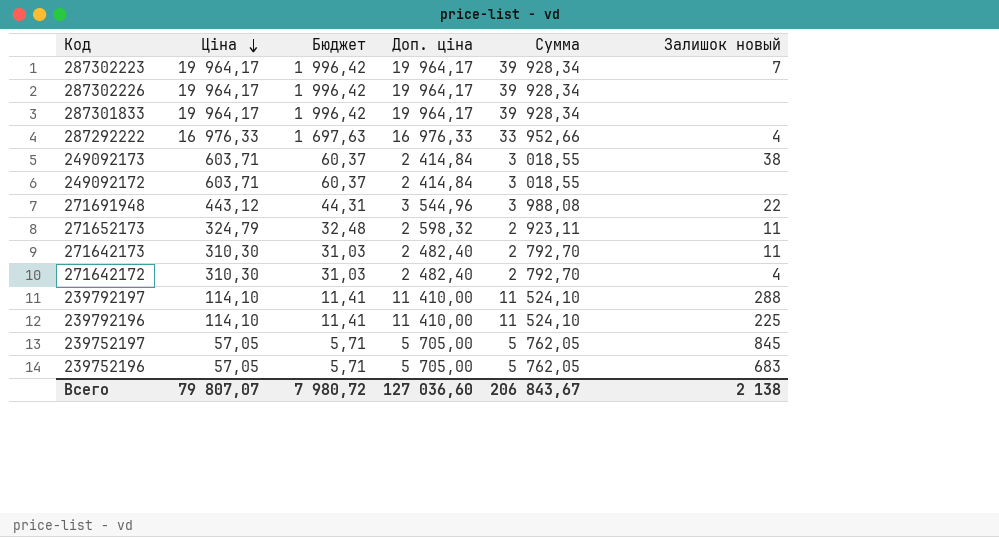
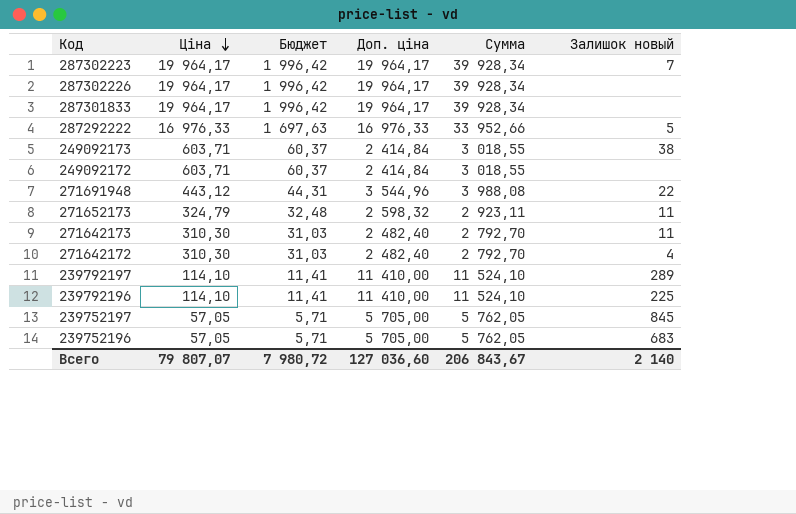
287292222 | Залишок новый: 4 -> 5
239792197 | Залишок новый: 288 -> 289
Всего | Залишок новый: 2 138 -> 2 140

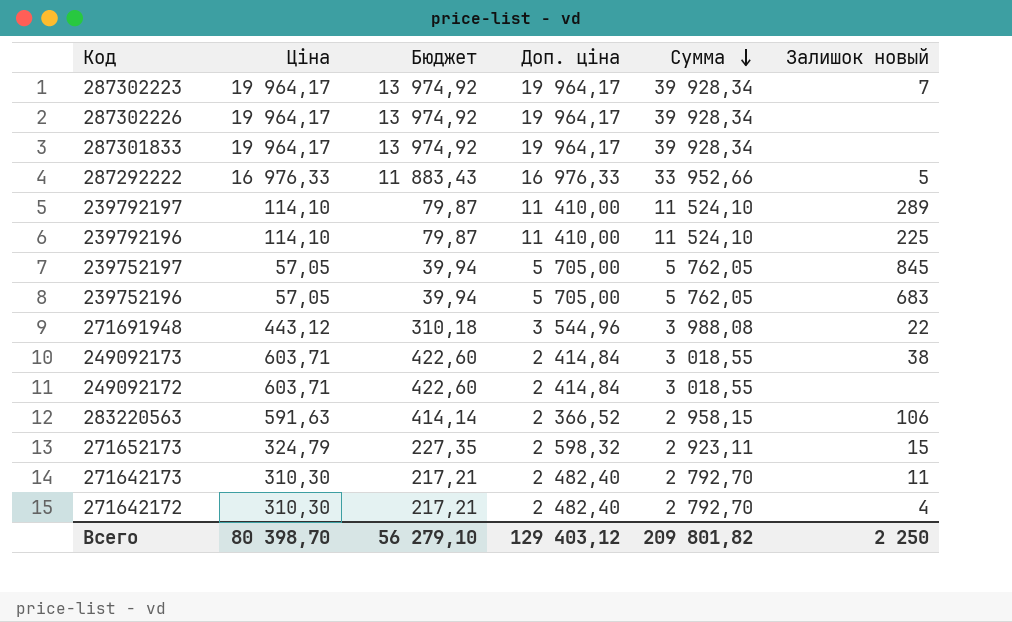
row order: Ціна descending -> Сумма descending
column Бюджет | formula: [Ціна] * 0,1 -> [Ціна] * 0,7
row 283220563: none -> 591,63 | 414,14 | 2 366,52 | 2 958,15 | 106
271652173 | Залишок новый: 11 -> 15
Всего | Ціна: 79 807,07 -> 80 398,70
Всего | Бюджет: 7 980,72 -> 56 279,10
Всего | Доп. ціна: 127 036,60 -> 129 403,12
Всего | Сумма: 206 843,67 -> 209 801,82
Всего | Залишок новый: 2 140 -> 2 250

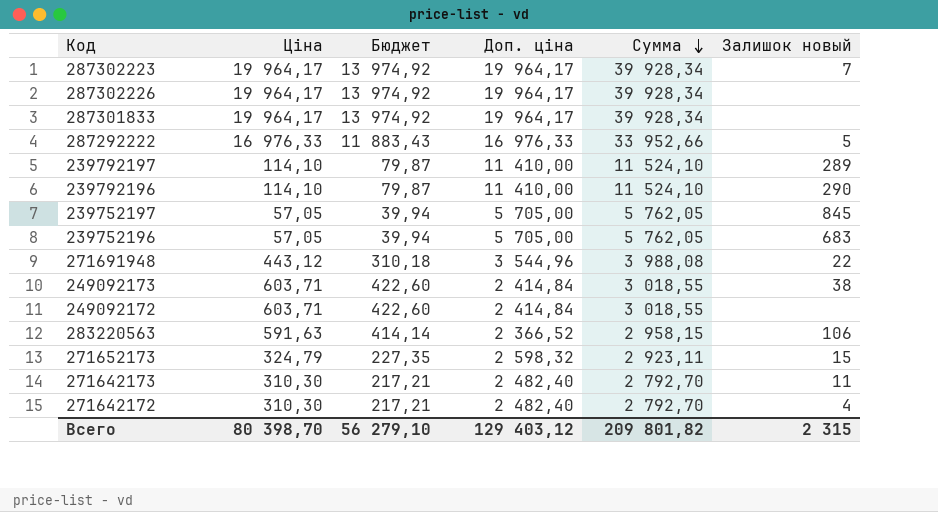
239792196 | Залишок новый: 225 -> 290
Всего | Залишок новый: 2 250 -> 2 315

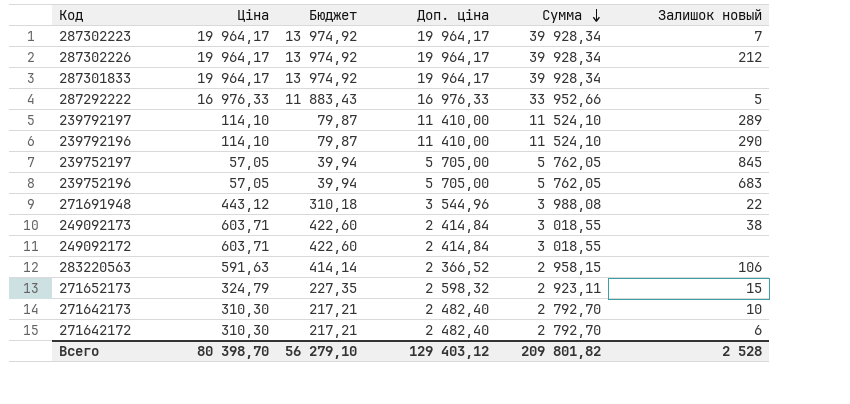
287302226 | Залишок новый: none -> 212
271642173 | Залишок новый: 11 -> 10
271642172 | Залишок новый: 4 -> 6
Всего | Залишок новый: 2 315 -> 2 528

